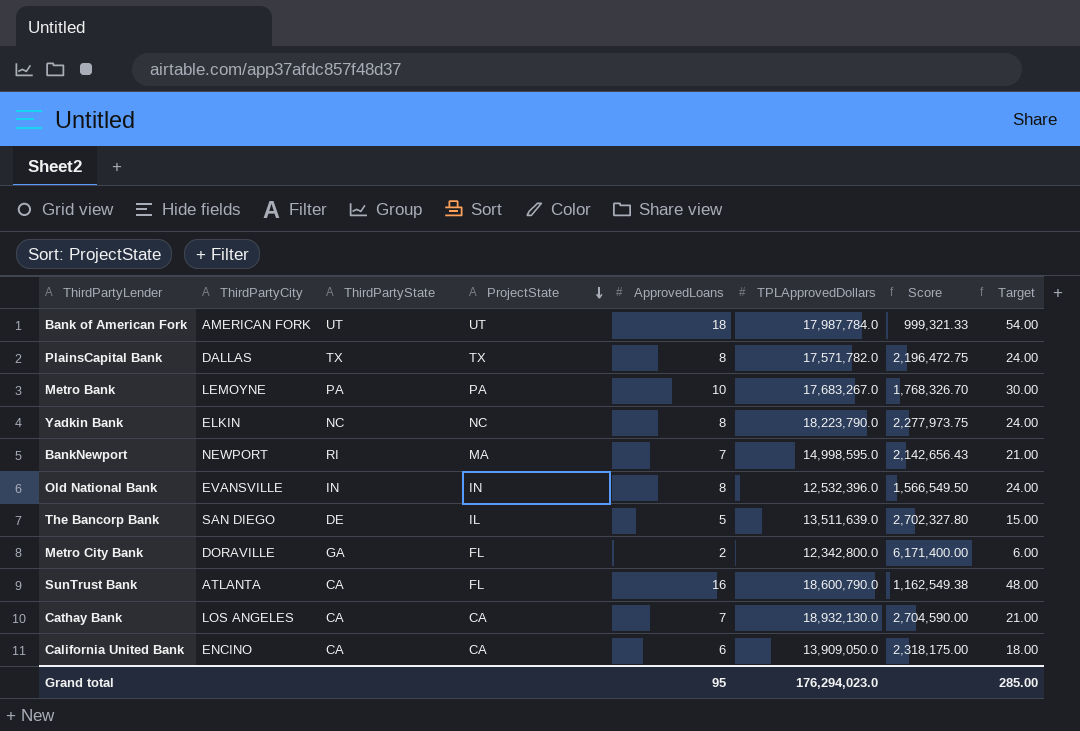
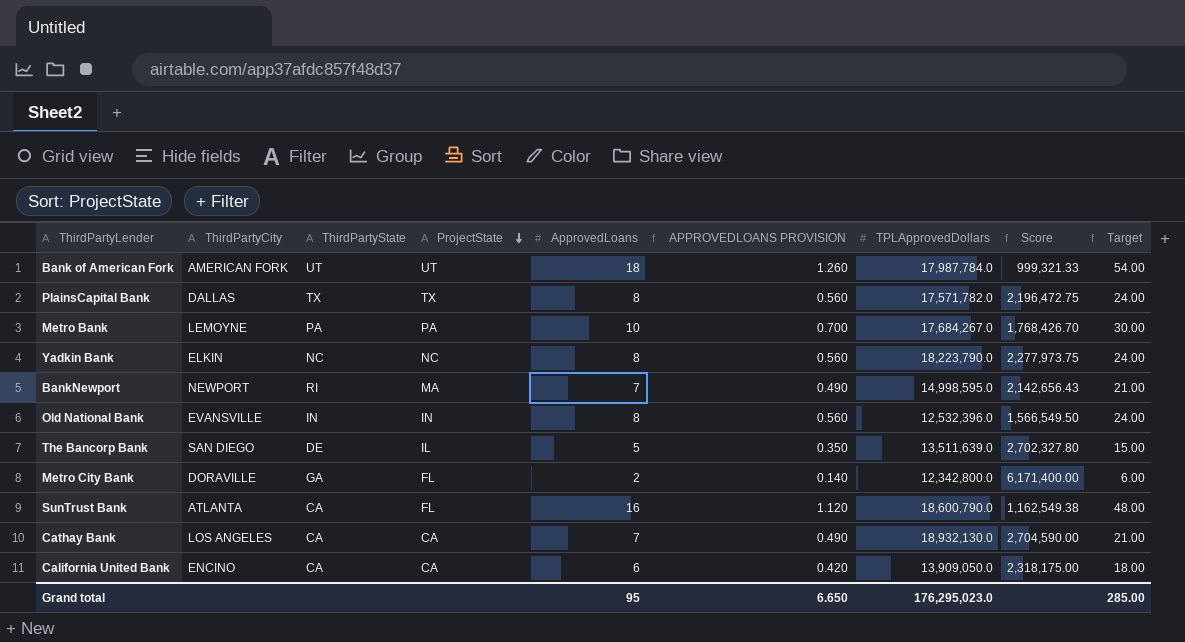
column APPROVEDLOANS PROVISION | formula: none -> [ApprovedLoans] * 0.07
Metro Bank | TPLApprovedDollars: 17,683,267.0 -> 17,684,267.0
Metro Bank | Score: 1,768,326.70 -> 1,768,426.70
Grand total | TPLApprovedDollars: 176,294,023.0 -> 176,295,023.0

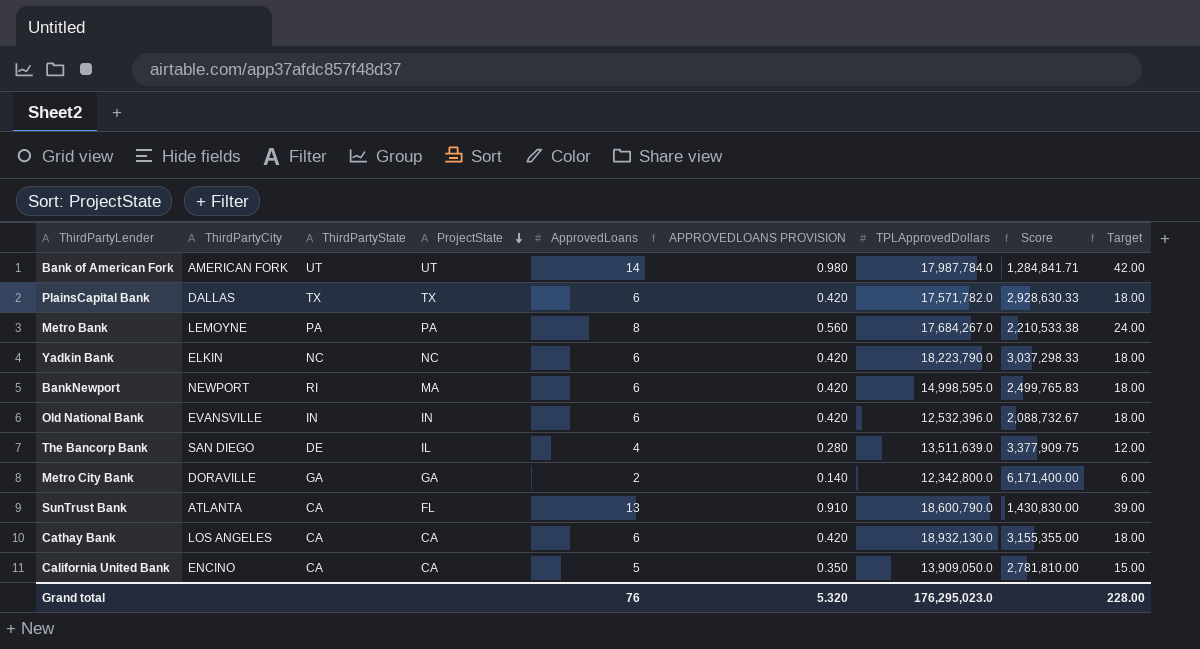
Bank of American Fork | ApprovedLoans: 18 -> 14
Bank of American Fork | APPROVEDLOANS PROVISION: 1.260 -> 0.980
Bank of American Fork | Score: 999,321.33 -> 1,284,841.71
Bank of American Fork | Target: 54.00 -> 42.00
PlainsCapital Bank | ApprovedLoans: 8 -> 6
PlainsCapital Bank | APPROVEDLOANS PROVISION: 0.560 -> 0.420
PlainsCapital Bank | Score: 2,196,472.75 -> 2,928,630.33
PlainsCapital Bank | Target: 24.00 -> 18.00
Metro Bank | ApprovedLoans: 10 -> 8
Metro Bank | APPROVEDLOANS PROVISION: 0.700 -> 0.560
Metro Bank | Score: 1,768,426.70 -> 2,210,533.38
Metro Bank | Target: 30.00 -> 24.00
Yadkin Bank | ApprovedLoans: 8 -> 6
Yadkin Bank | APPROVEDLOANS PROVISION: 0.560 -> 0.420
Yadkin Bank | Score: 2,277,973.75 -> 3,037,298.33
Yadkin Bank | Target: 24.00 -> 18.00
BankNewport | ApprovedLoans: 7 -> 6
BankNewport | APPROVEDLOANS PROVISION: 0.490 -> 0.420
BankNewport | Score: 2,142,656.43 -> 2,499,765.83
BankNewport | Target: 21.00 -> 18.00
Old National Bank | ApprovedLoans: 8 -> 6
Old National Bank | APPROVEDLOANS PROVISION: 0.560 -> 0.420
Old National Bank | Score: 1,566,549.50 -> 2,088,732.67
Old National Bank | Target: 24.00 -> 18.00
The Bancorp Bank | ApprovedLoans: 5 -> 4
The Bancorp Bank | APPROVEDLOANS PROVISION: 0.350 -> 0.280
The Bancorp Bank | Score: 2,702,327.80 -> 3,377,909.75
The Bancorp Bank | Target: 15.00 -> 12.00
Metro City Bank | ProjectState: FL -> GA
SunTrust Bank | ApprovedLoans: 16 -> 13
SunTrust Bank | APPROVEDLOANS PROVISION: 1.120 -> 0.910
SunTrust Bank | Score: 1,162,549.38 -> 1,430,830.00
SunTrust Bank | Target: 48.00 -> 39.00
Cathay Bank | ApprovedLoans: 7 -> 6
Cathay Bank | APPROVEDLOANS PROVISION: 0.490 -> 0.420
Cathay Bank | Score: 2,704,590.00 -> 3,155,355.00
Cathay Bank | Target: 21.00 -> 18.00
California United Bank | ApprovedLoans: 6 -> 5
California United Bank | APPROVEDLOANS PROVISION: 0.420 -> 0.350
California United Bank | Score: 2,318,175.00 -> 2,781,810.00
California United Bank | Target: 18.00 -> 15.00
Grand total | ApprovedLoans: 95 -> 76
Grand total | APPROVEDLOANS PROVISION: 6.650 -> 5.320
Grand total | Target: 285.00 -> 228.00

